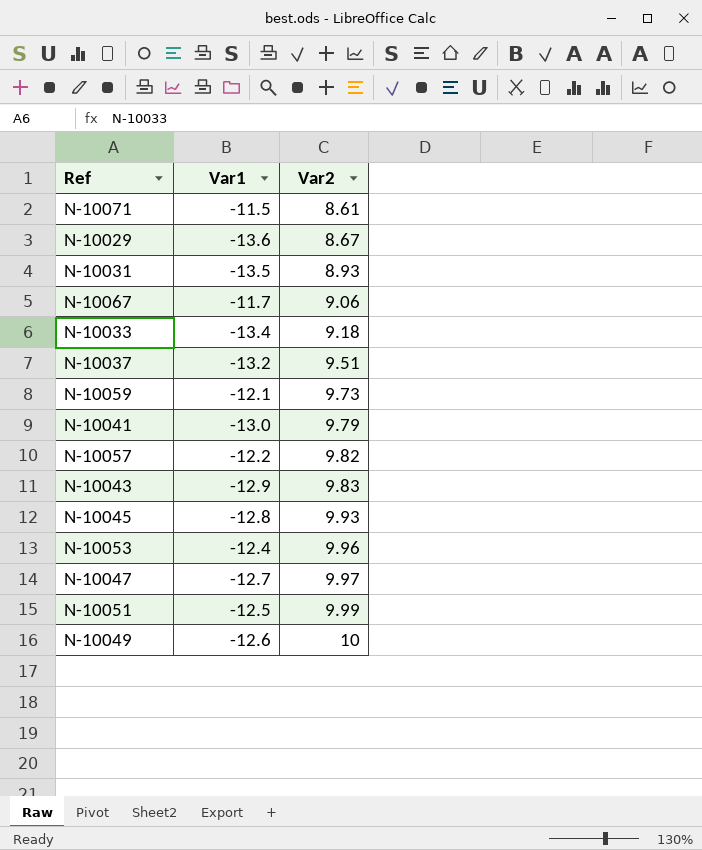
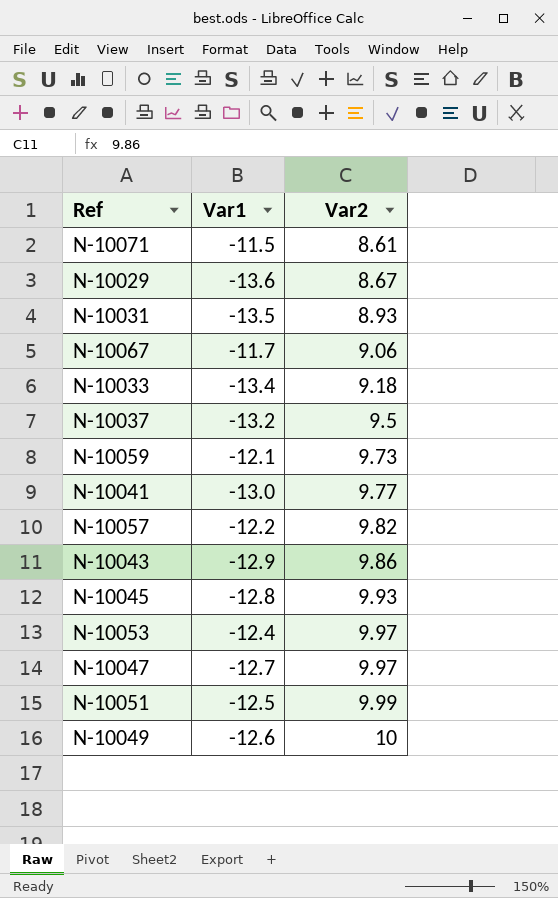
N-10037 | Var2: 9.51 -> 9.5
N-10041 | Var2: 9.79 -> 9.77
N-10043 | Var2: 9.83 -> 9.86
N-10053 | Var2: 9.96 -> 9.97

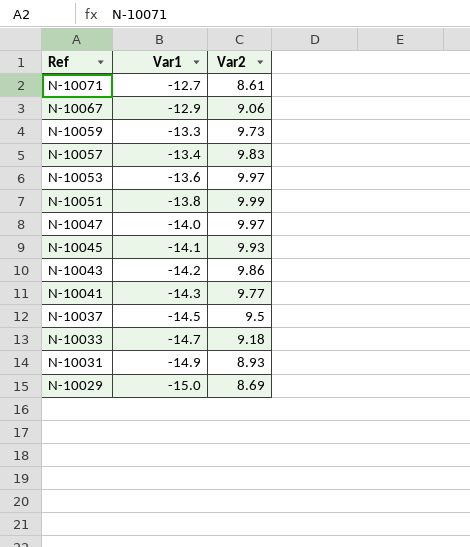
row order: Var2 ascending -> Ref descending
row N-10049: -12.6 | 10 -> none
N-10071 | Var1: -11.5 -> -12.7
N-10067 | Var1: -11.7 -> -12.9
N-10059 | Var1: -12.1 -> -13.3
N-10057 | Var1: -12.2 -> -13.4
N-10057 | Var2: 9.82 -> 9.83
N-10053 | Var1: -12.4 -> -13.6
N-10051 | Var1: -12.5 -> -13.8
N-10047 | Var1: -12.7 -> -14.0
N-10045 | Var1: -12.8 -> -14.1
N-10043 | Var1: -12.9 -> -14.2
N-10041 | Var1: -13.0 -> -14.3
N-10037 | Var1: -13.2 -> -14.5
N-10033 | Var1: -13.4 -> -14.7
N-10031 | Var1: -13.5 -> -14.9
N-10029 | Var1: -13.6 -> -15.0
N-10029 | Var2: 8.67 -> 8.69

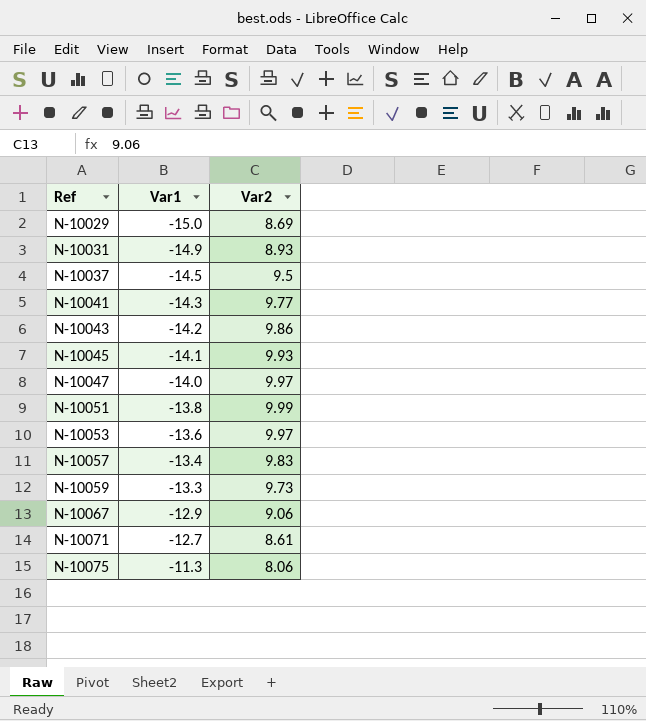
row order: Ref descending -> Ref ascending
row N-10033: -14.7 | 9.18 -> none
row N-10075: none -> -11.3 | 8.06

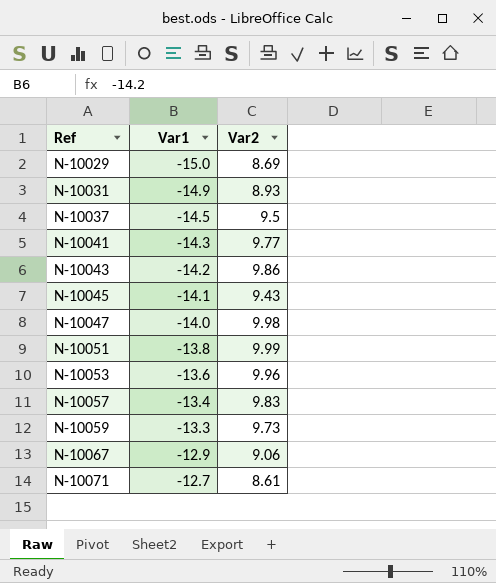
row N-10075: -11.3 | 8.06 -> none
N-10045 | Var2: 9.93 -> 9.43
N-10047 | Var2: 9.97 -> 9.98
N-10053 | Var2: 9.97 -> 9.96

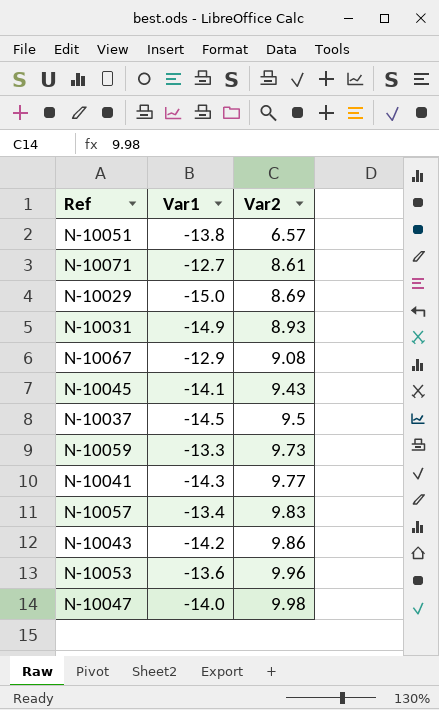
row order: Ref ascending -> Var2 ascending
N-10051 | Var2: 9.99 -> 6.57
N-10067 | Var2: 9.06 -> 9.08

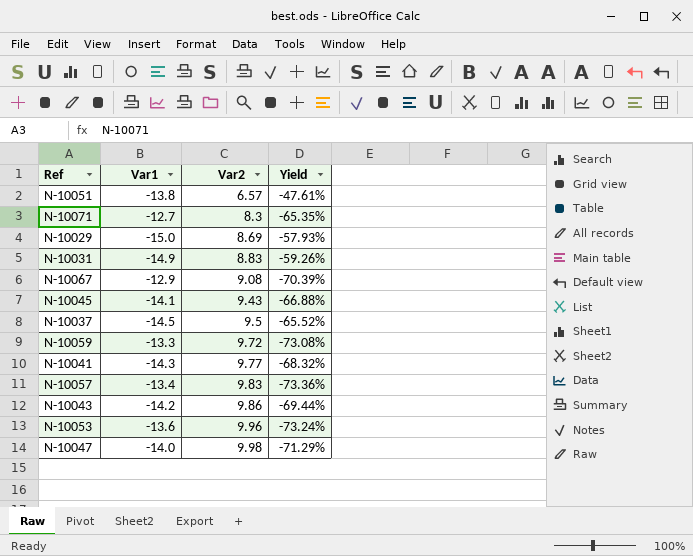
column Yield | formula: none -> [Var2] / [Var1]
N-10071 | Var2: 8.61 -> 8.3
N-10031 | Var2: 8.93 -> 8.83
N-10059 | Var2: 9.73 -> 9.72

